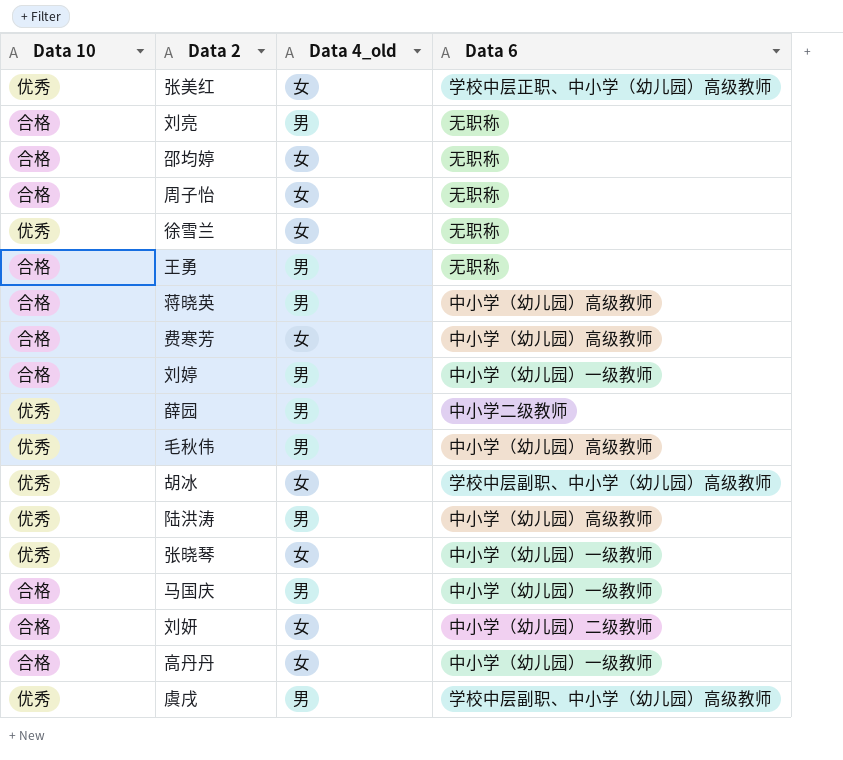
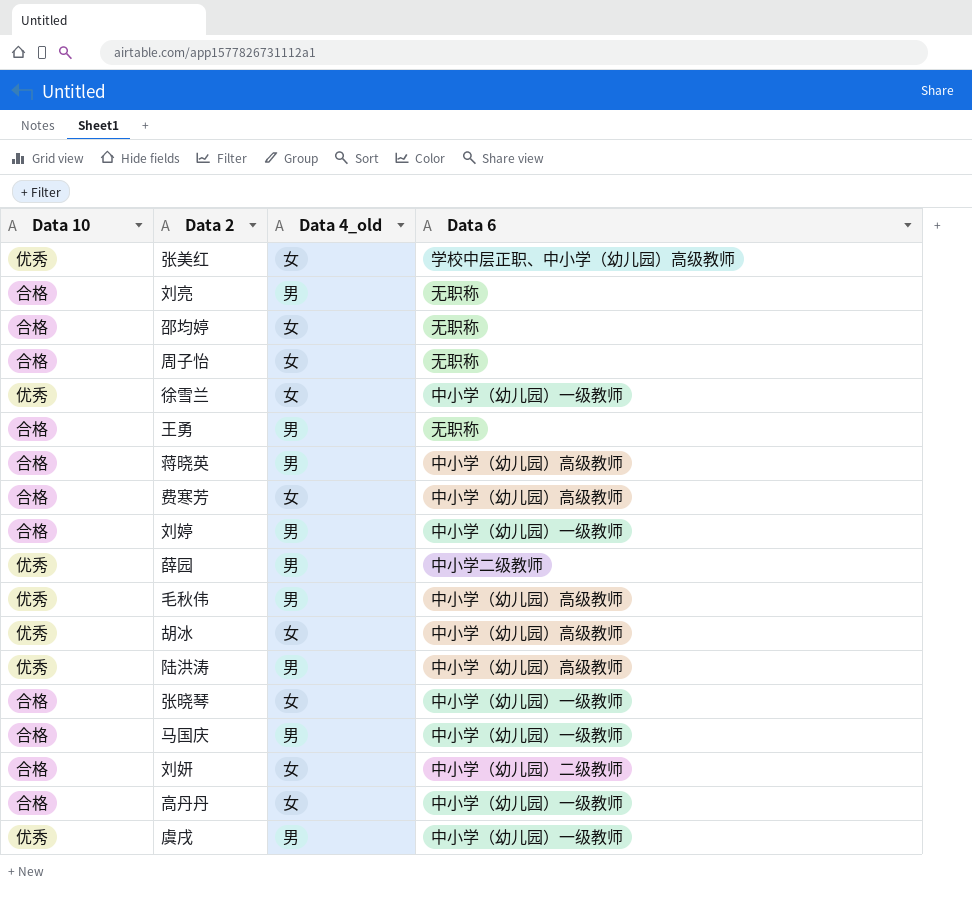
徐雪兰 | Data 6: 无职称 -> 中小学（幼儿园）一级教师
胡冰 | Data 6: 学校中层副职、中小学（幼儿园）高级教师 -> 中小学（幼儿园）高级教师
张晓琴 | Data 10: 优秀 -> 合格
虞戌 | Data 6: 学校中层副职、中小学（幼儿园）高级教师 -> 中小学（幼儿园）一级教师

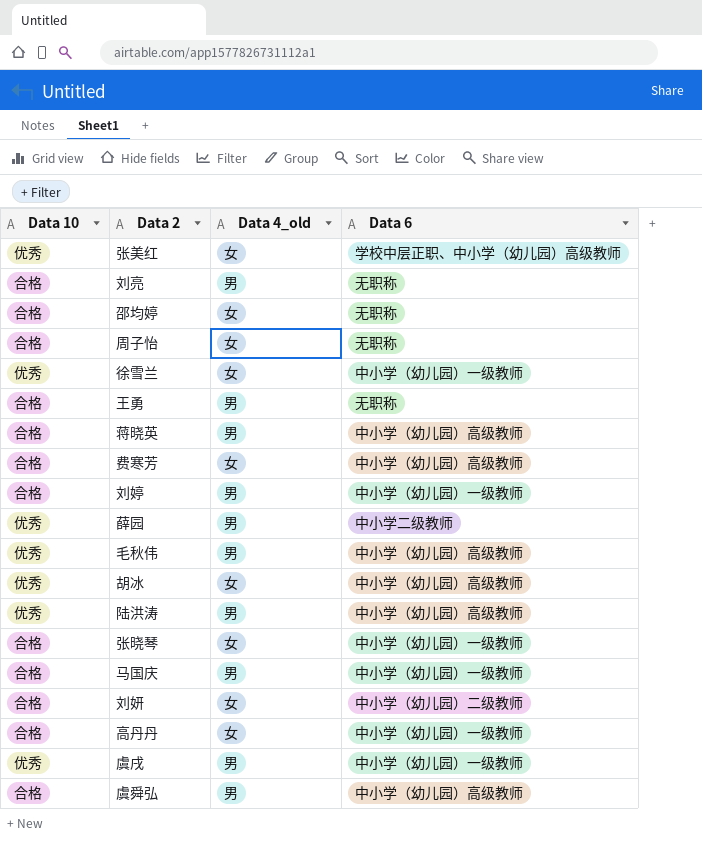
row 虞舜弘: none -> 合格 | 男 | 中小学（幼儿园）高级教师

